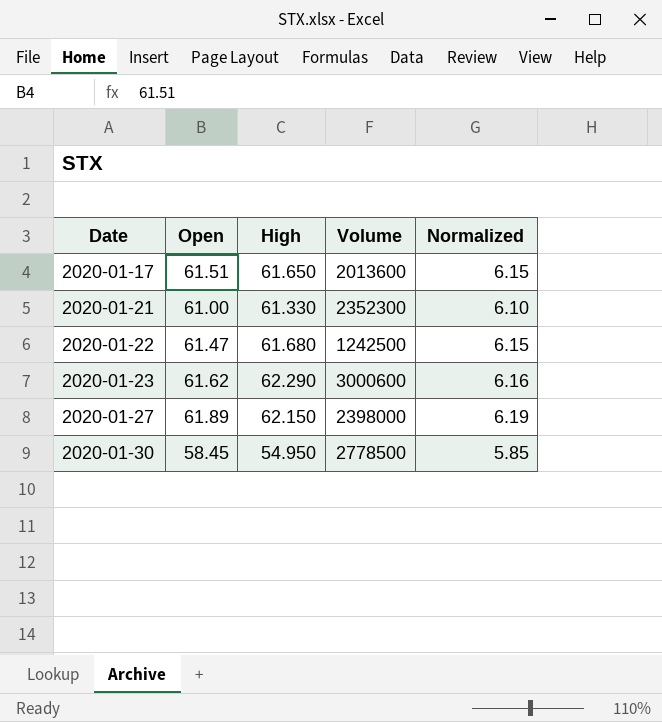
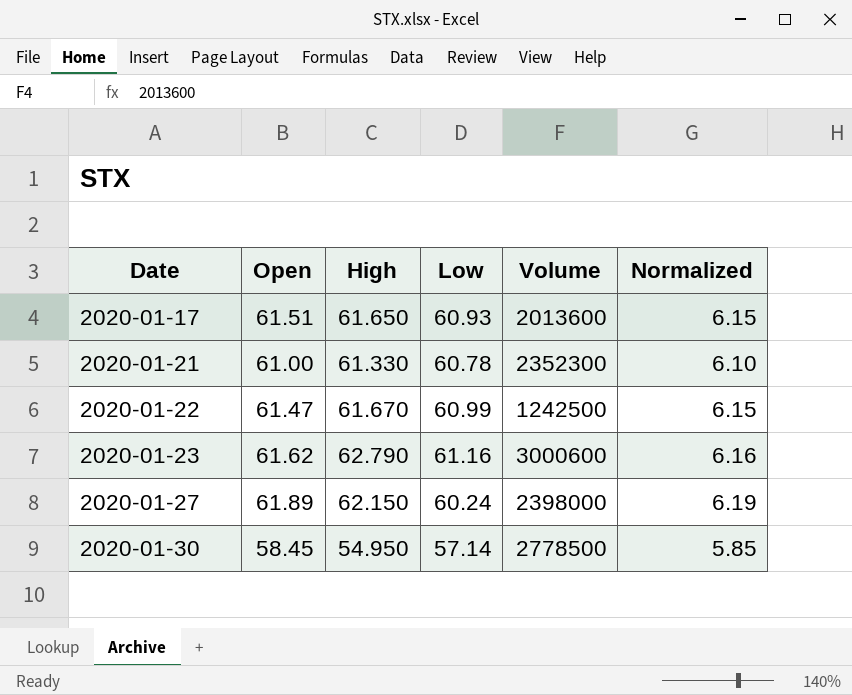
column Low | position: none -> 4
2020-01-22 | High: 61.680 -> 61.670
2020-01-23 | High: 62.290 -> 62.790

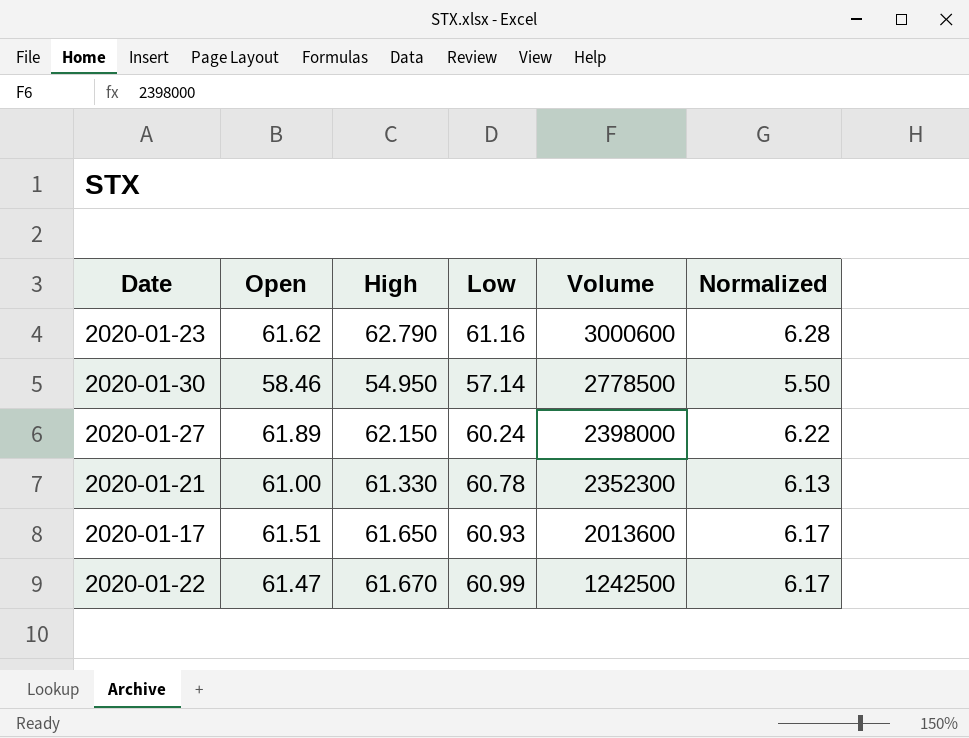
row order: Date ascending -> Volume descending
column Normalized | formula: [Open] * 0.1 -> [High] * 0.1
2020-01-30 | Open: 58.45 -> 58.46

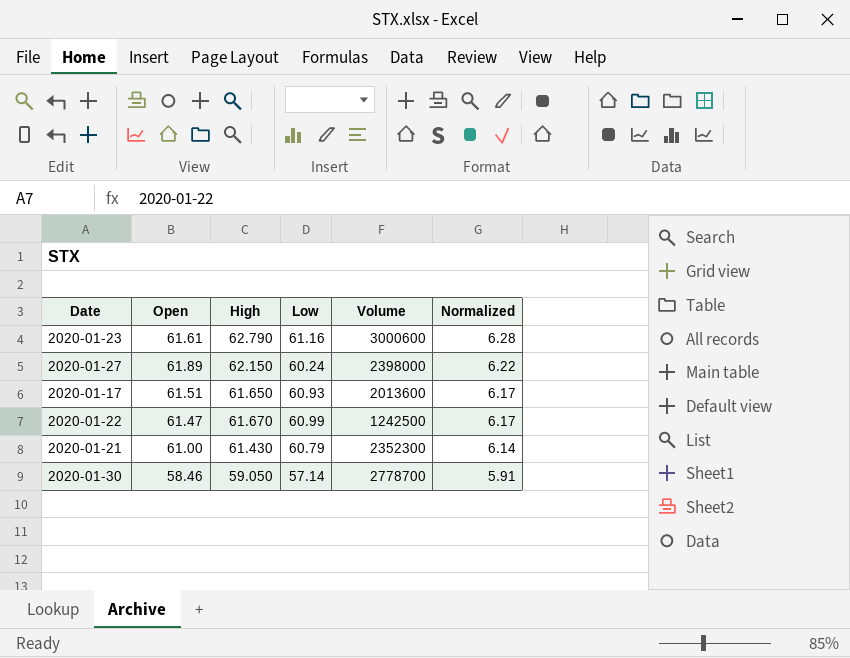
row order: Volume descending -> Normalized descending
2020-01-23 | Open: 61.62 -> 61.61
2020-01-21 | High: 61.330 -> 61.430
2020-01-21 | Low: 60.78 -> 60.79
2020-01-21 | Normalized: 6.13 -> 6.14
2020-01-30 | High: 54.950 -> 59.050
2020-01-30 | Volume: 2778500 -> 2778700
2020-01-30 | Normalized: 5.50 -> 5.91

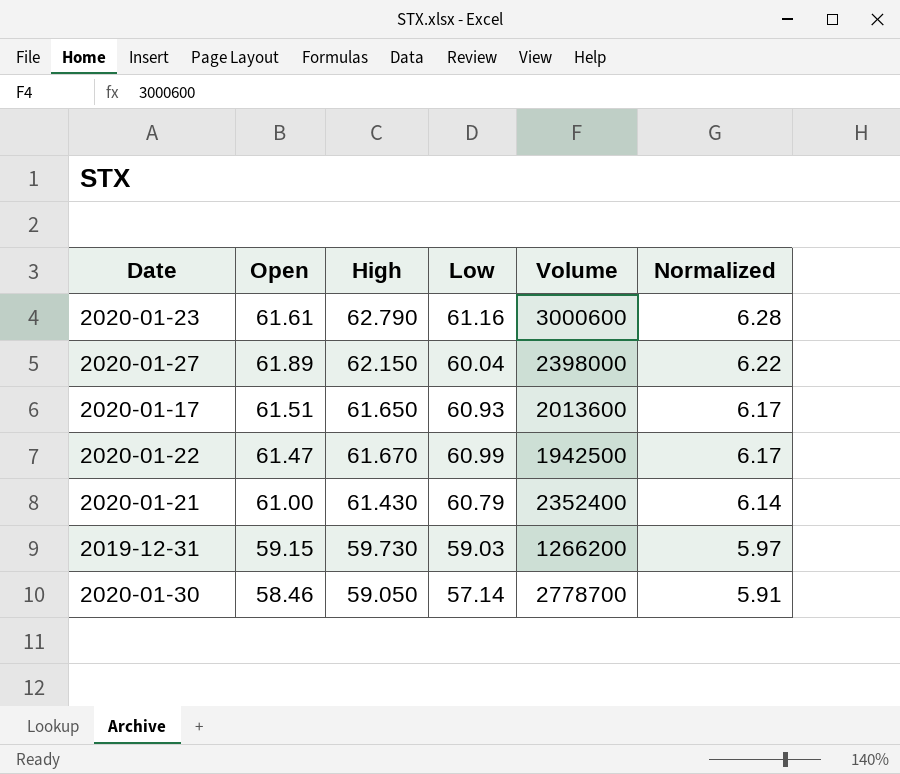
2020-01-27 | Low: 60.24 -> 60.04
2020-01-22 | Volume: 1242500 -> 1942500
2020-01-21 | Volume: 2352300 -> 2352400
row 2019-12-31: none -> 59.15 | 59.730 | 59.03 | 1266200 | 5.97

